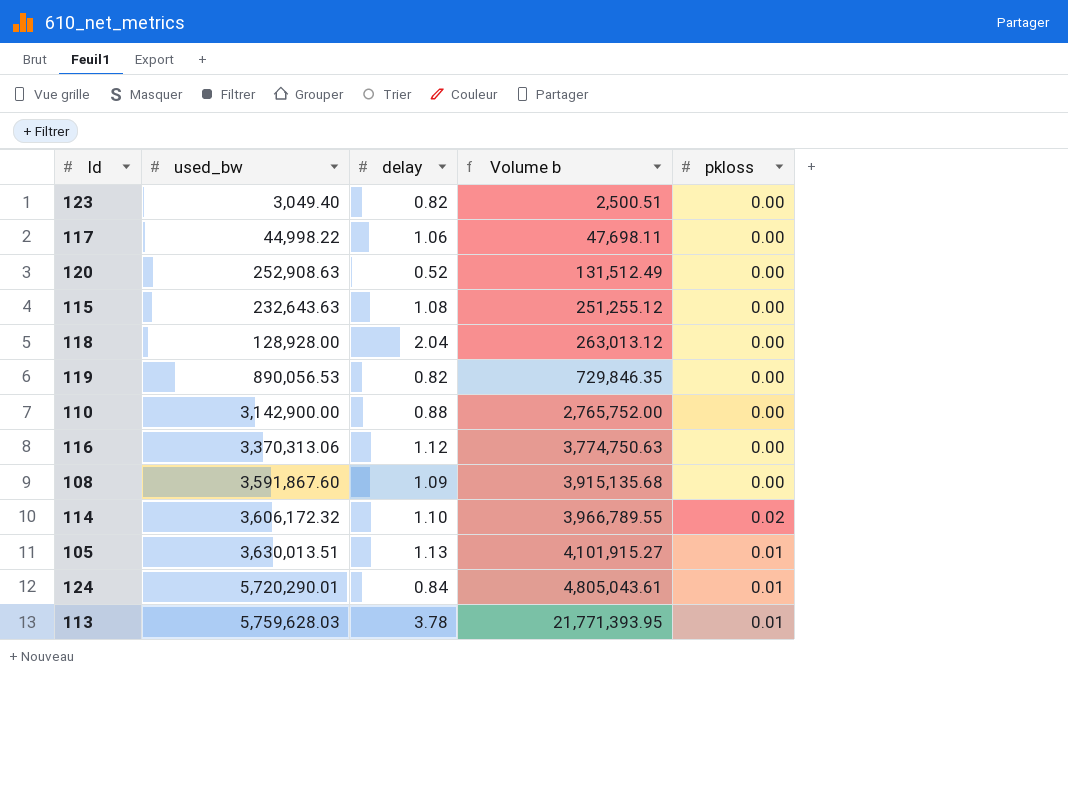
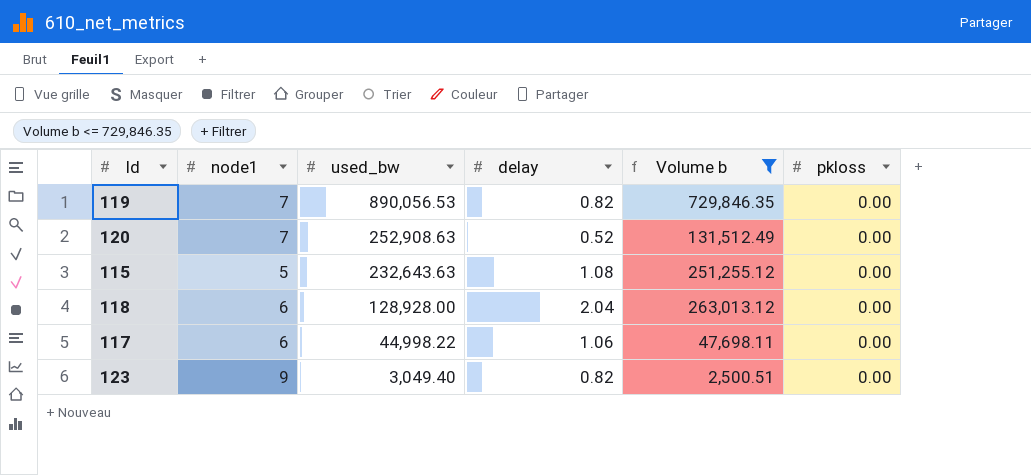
filter: none -> Volume b <= 729,846.35
row order: Volume b ascending -> used_bw descending
column node1 | position: none -> 2

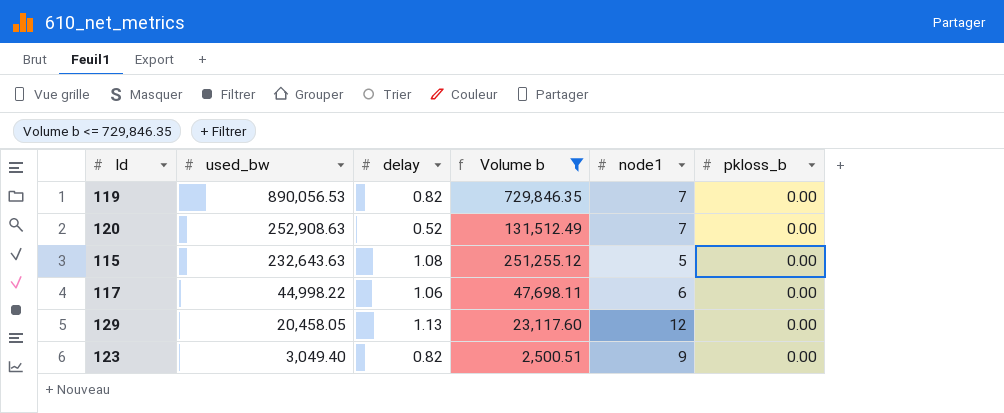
column node1 | position: 2 -> 5
column name: pkloss -> pkloss_b
row 118: 6 | 128,928.00 | 2.04 | 263,013.12 | 0.00 -> none
row 129: none -> 20,458.05 | 1.13 | 23,117.60 | 12 | 0.00

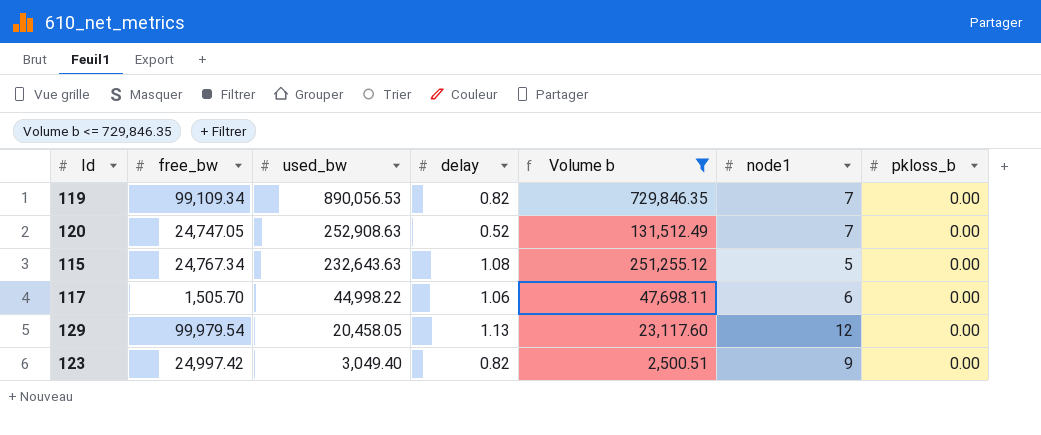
column free_bw | position: none -> 2

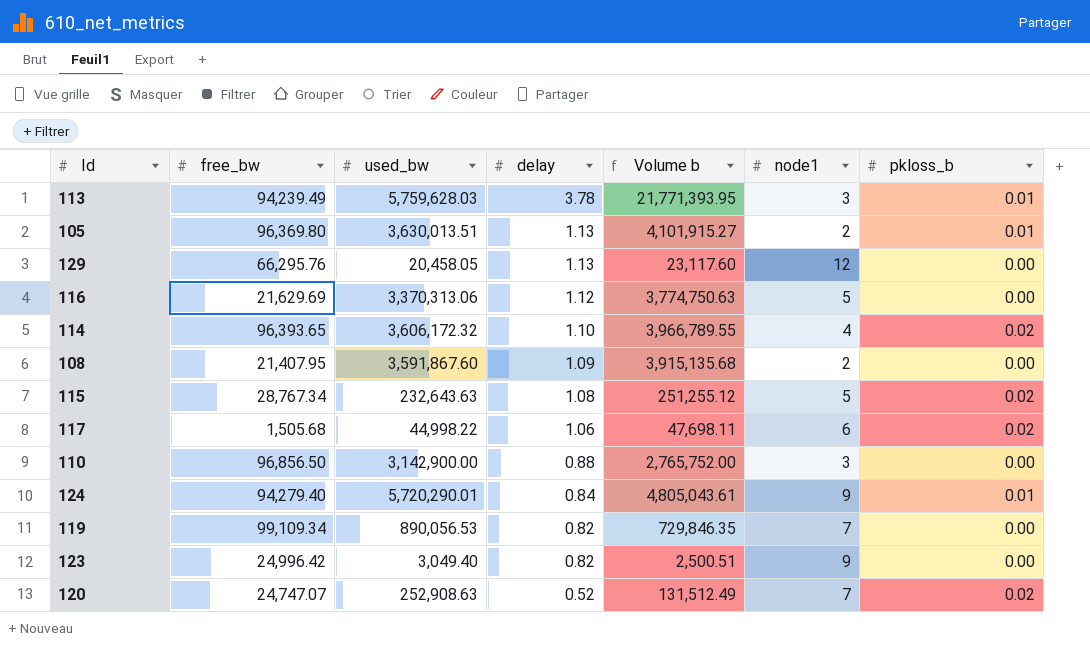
filter: Volume b <= 729,846.35 -> none
row order: used_bw descending -> delay descending
129 | free_bw: 99,979.54 -> 66,295.76
115 | free_bw: 24,767.34 -> 28,767.34
115 | pkloss_b: 0.00 -> 0.02
117 | free_bw: 1,505.70 -> 1,505.68
117 | pkloss_b: 0.00 -> 0.02
123 | free_bw: 24,997.42 -> 24,996.42
120 | free_bw: 24,747.05 -> 24,747.07
120 | pkloss_b: 0.00 -> 0.02

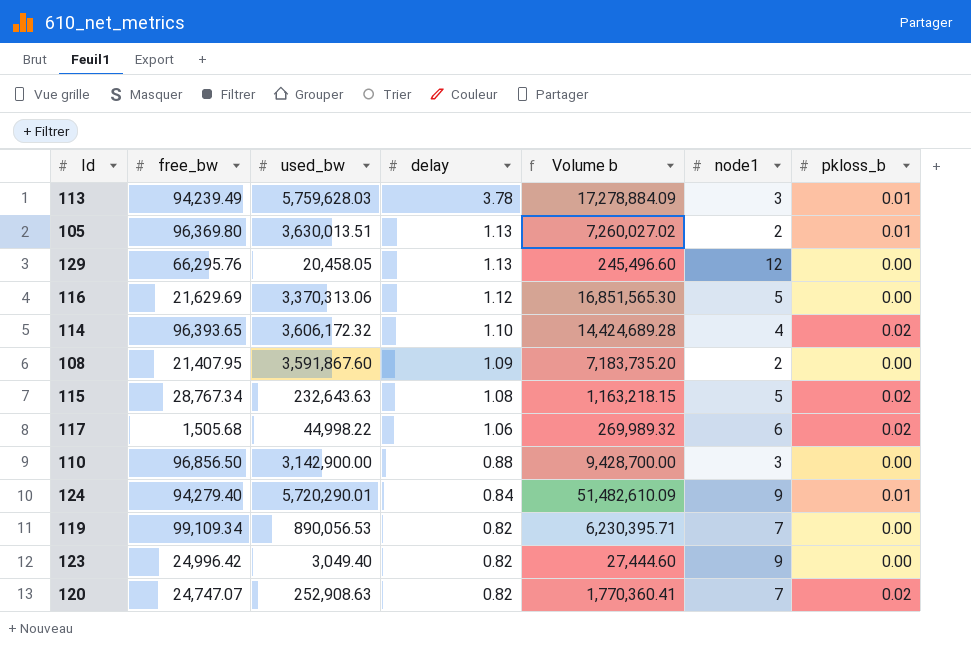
column Volume b | formula: [used_bw] * [delay] -> [used_bw] * [node1]
120 | delay: 0.52 -> 0.82

